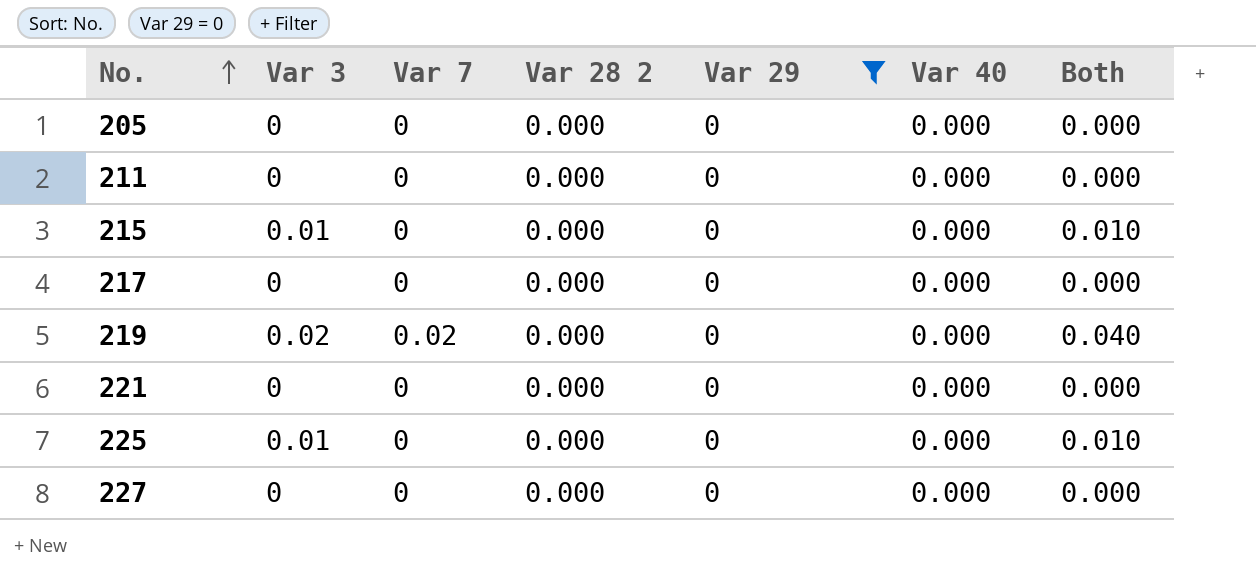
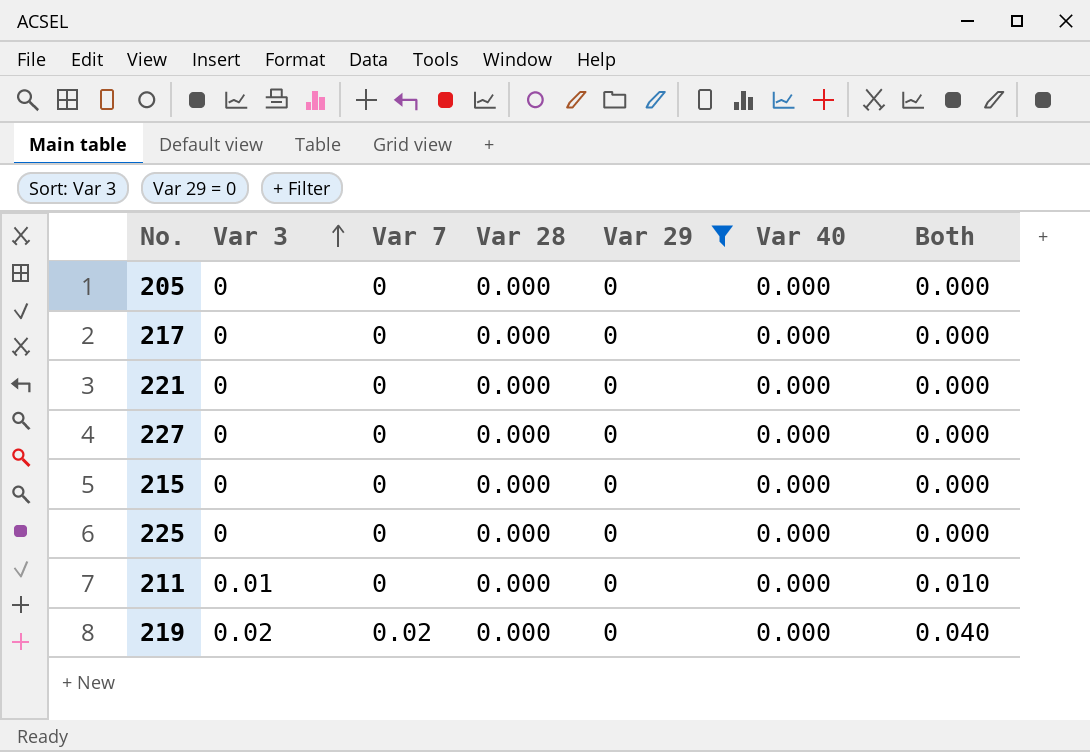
row order: No. ascending -> Var 3 ascending
column name: Var 28 2 -> Var 28
215 | Var 3: 0.01 -> 0
215 | Both: 0.010 -> 0.000
225 | Var 3: 0.01 -> 0
225 | Both: 0.010 -> 0.000
211 | Var 3: 0 -> 0.01
211 | Both: 0.000 -> 0.010

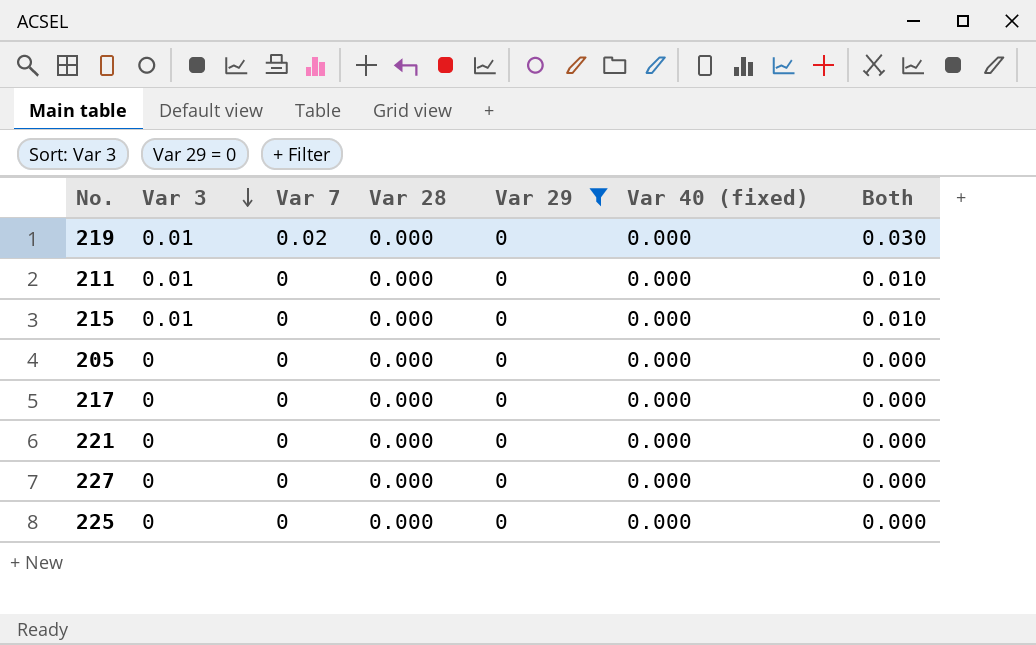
row order: Var 3 ascending -> Var 3 descending
column name: Var 40 -> Var 40 (fixed)
219 | Var 3: 0.02 -> 0.01
219 | Both: 0.040 -> 0.030
215 | Var 3: 0 -> 0.01
215 | Both: 0.000 -> 0.010

